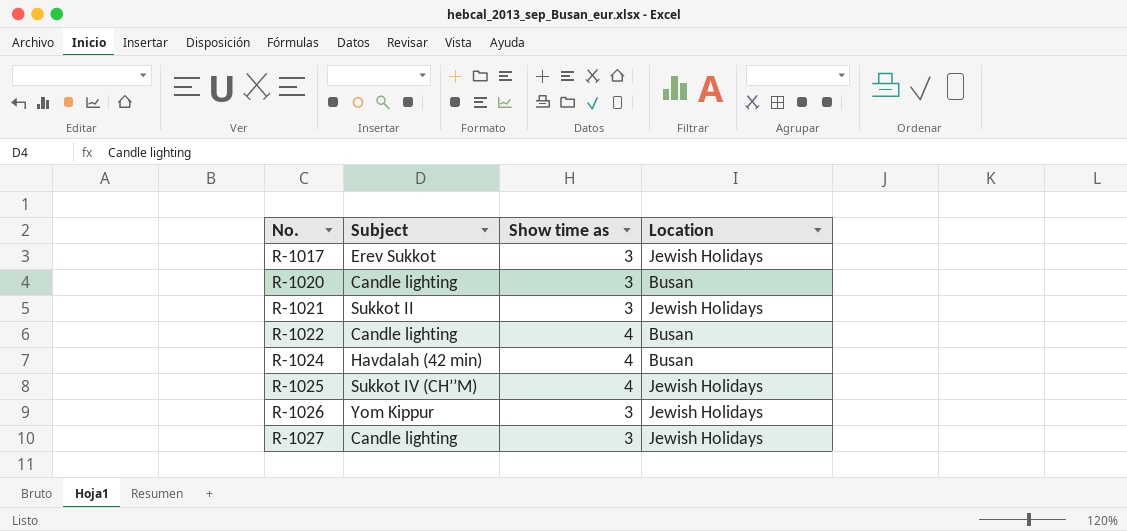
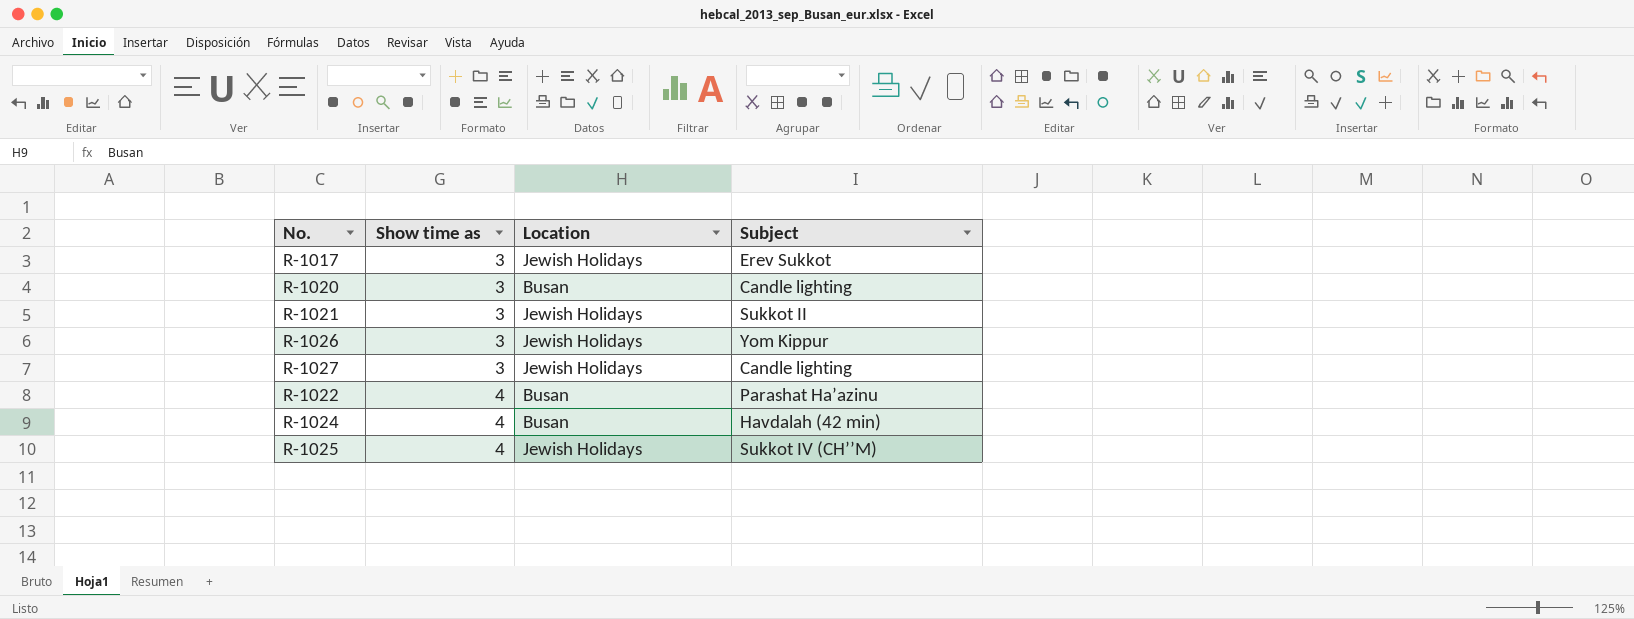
row order: No. ascending -> Show time as ascending
column Subject | position: 2 -> 4
R-1022 | Subject: Candle lighting -> Parashat Ha’azinu

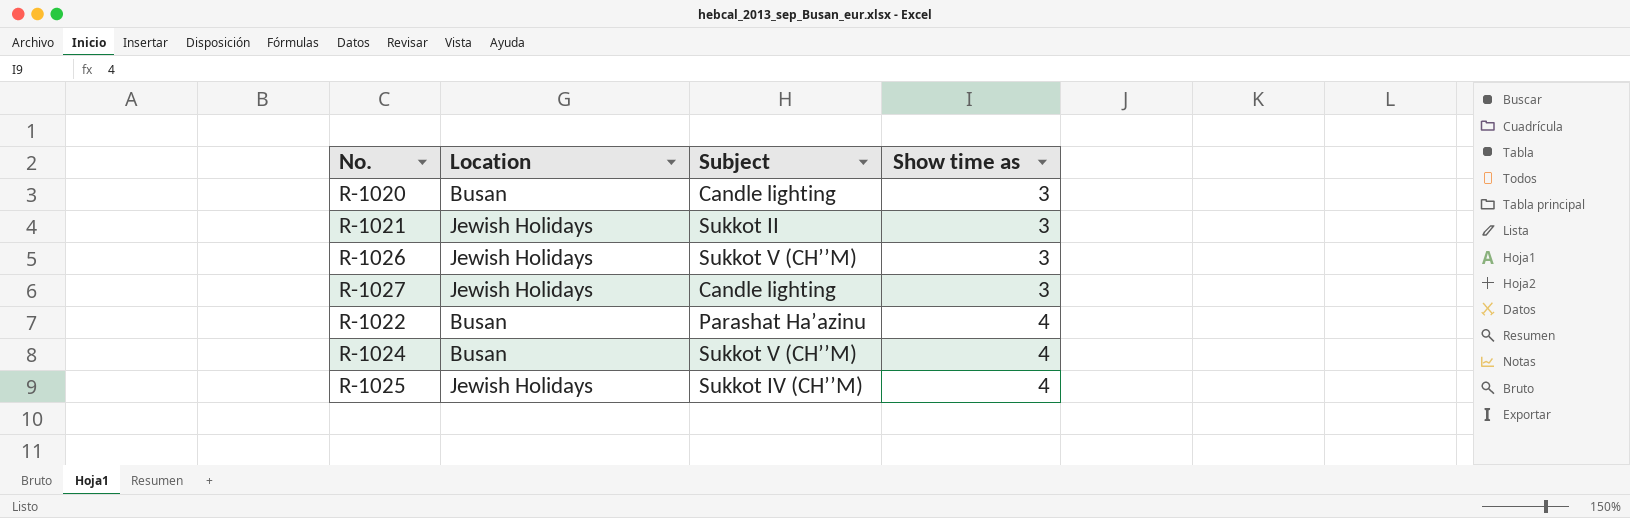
column Show time as | position: 2 -> 4
row R-1017: 3 | Jewish Holidays | Erev Sukkot -> none
R-1026 | Subject: Yom Kippur -> Sukkot V (CH’’M)
R-1024 | Subject: Havdalah (42 min) -> Sukkot V (CH’’M)

